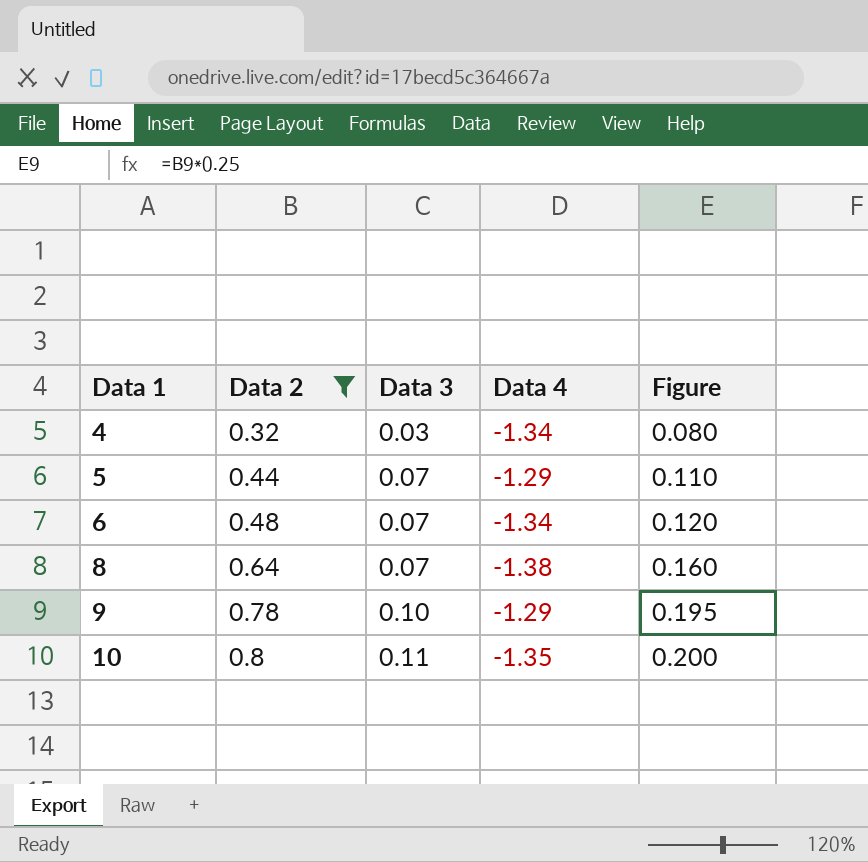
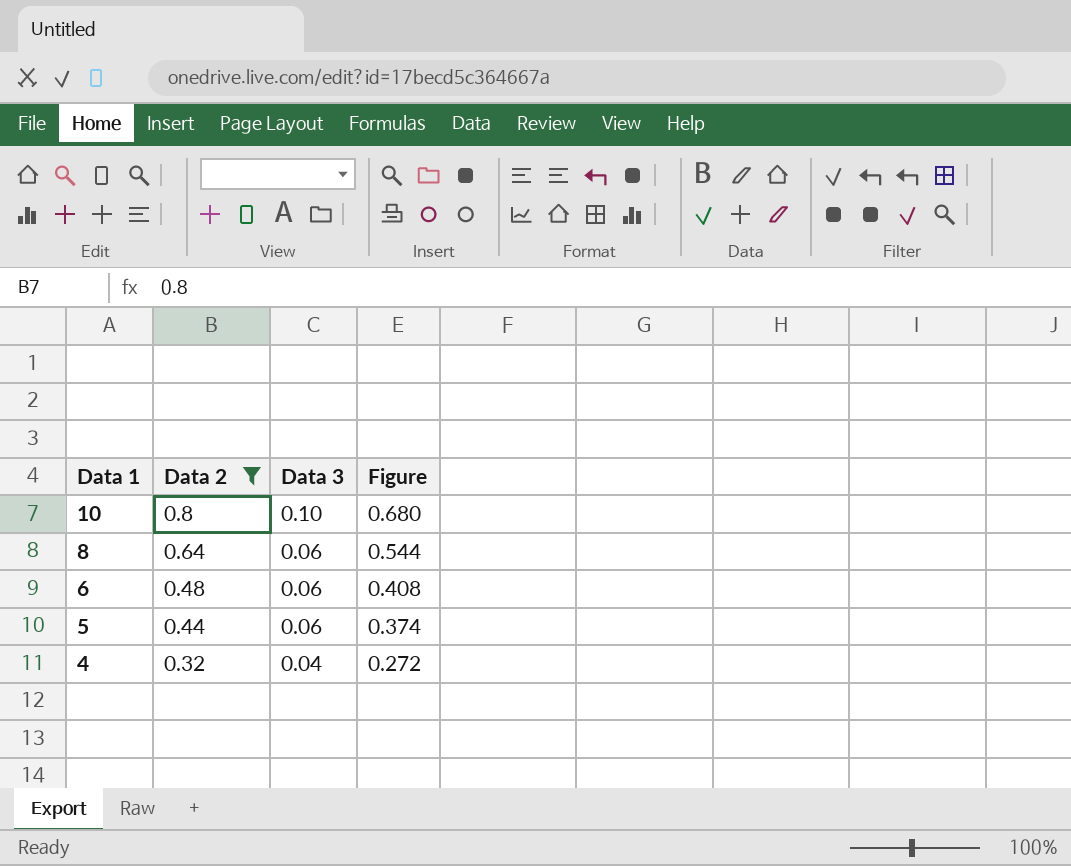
row order: Data 1 ascending -> Data 1 descending
column Data 4 | position: 4 -> none
column Figure | formula: [Data 2] * 0.25 -> [Data 2] * 0.85
row 9: 0.78 | 0.10 | -1.29 | 0.195 -> none
10 | Data 3: 0.11 -> 0.10
8 | Data 3: 0.07 -> 0.06
6 | Data 3: 0.07 -> 0.06
5 | Data 3: 0.07 -> 0.06
4 | Data 3: 0.03 -> 0.04

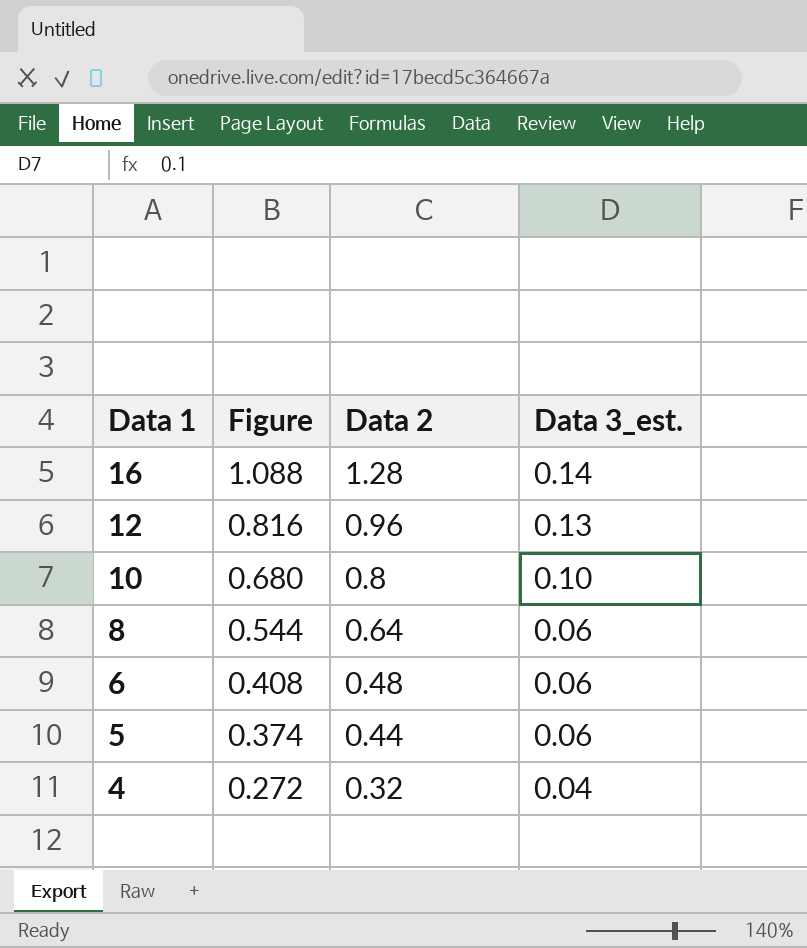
filter: Data 2 <= 0.8 -> none
column Figure | position: 4 -> 2
column name: Data 3 -> Data 3_est.

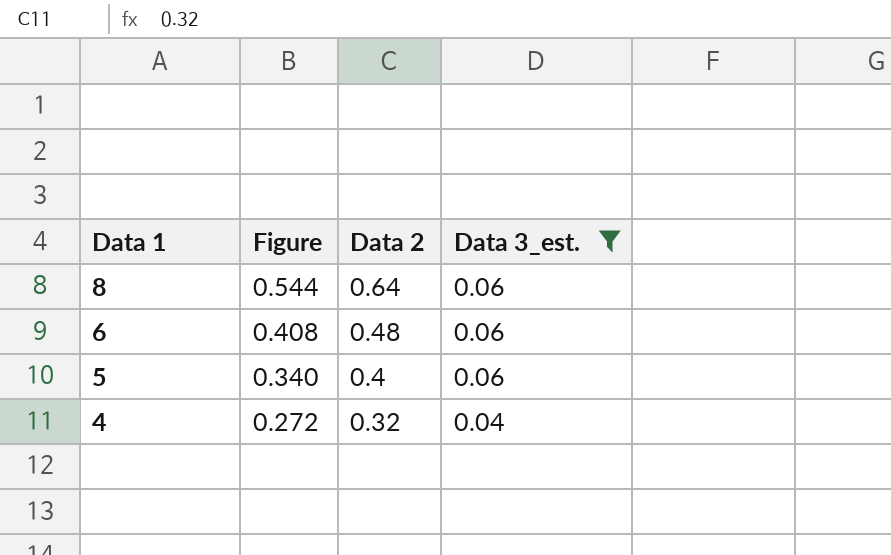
filter: none -> Data 3_est. <= 0.06
5 | Figure: 0.374 -> 0.340
5 | Data 2: 0.44 -> 0.4

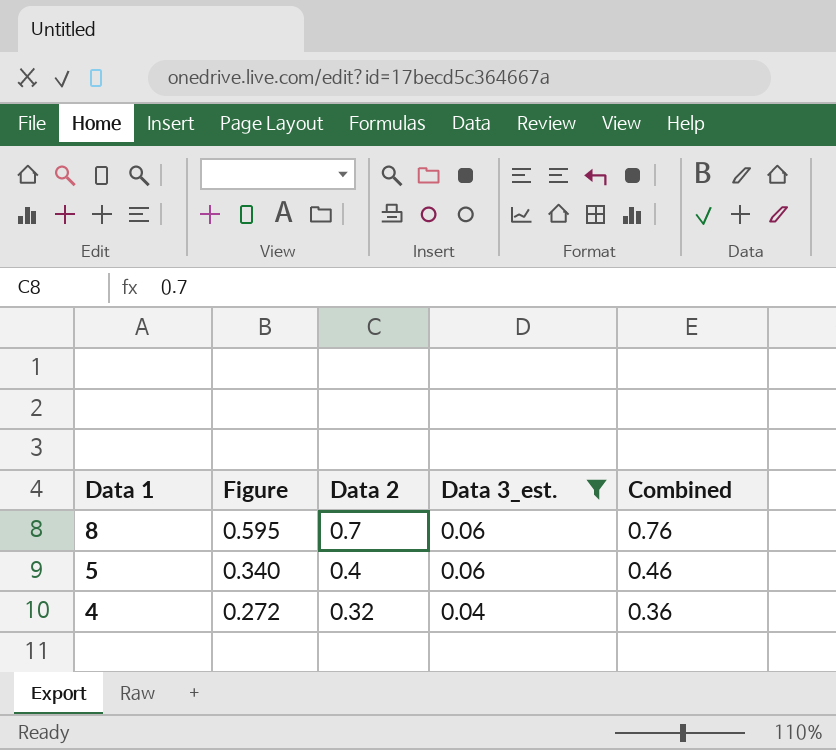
column Combined | formula: none -> [Data 2] + [Data 3_est.]
row 6: 0.408 | 0.48 | 0.06 -> none
8 | Figure: 0.544 -> 0.595
8 | Data 2: 0.64 -> 0.7

